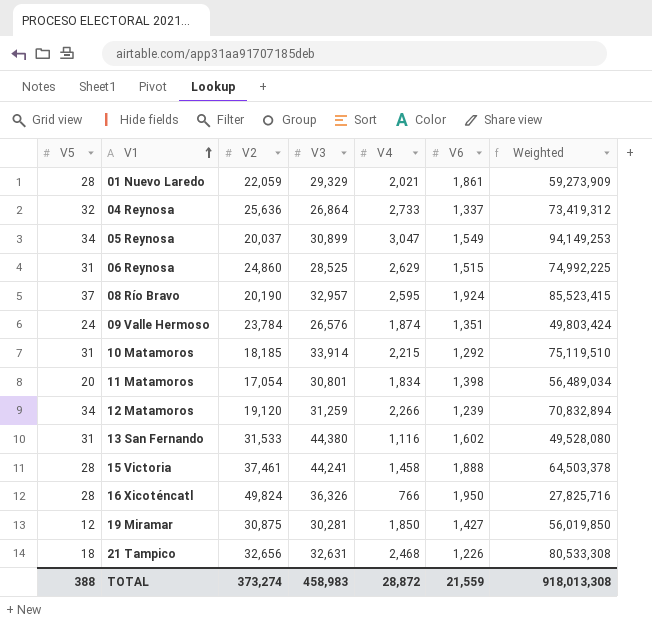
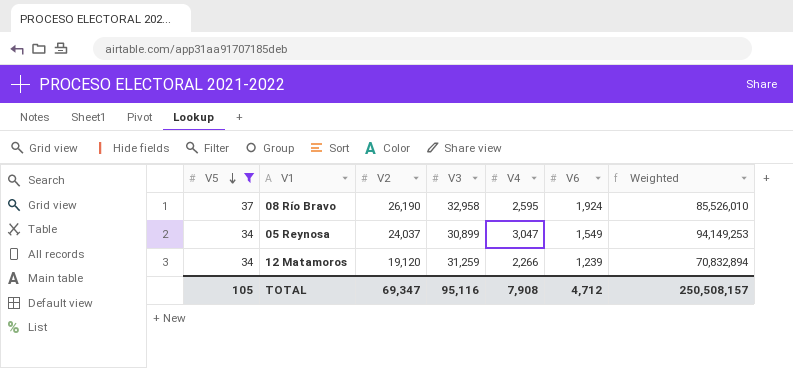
filter: none -> V5 >= 34
row order: V1 ascending -> V5 descending
08 Río Bravo | V2: 20,190 -> 26,190
08 Río Bravo | V3: 32,957 -> 32,958
08 Río Bravo | Weighted: 85,523,415 -> 85,526,010
05 Reynosa | V2: 20,037 -> 24,037
TOTAL | V5: 388 -> 105
TOTAL | V2: 373,274 -> 69,347
TOTAL | V3: 458,983 -> 95,116
TOTAL | V4: 28,872 -> 7,908
TOTAL | V6: 21,559 -> 4,712
TOTAL | Weighted: 918,013,308 -> 250,508,157

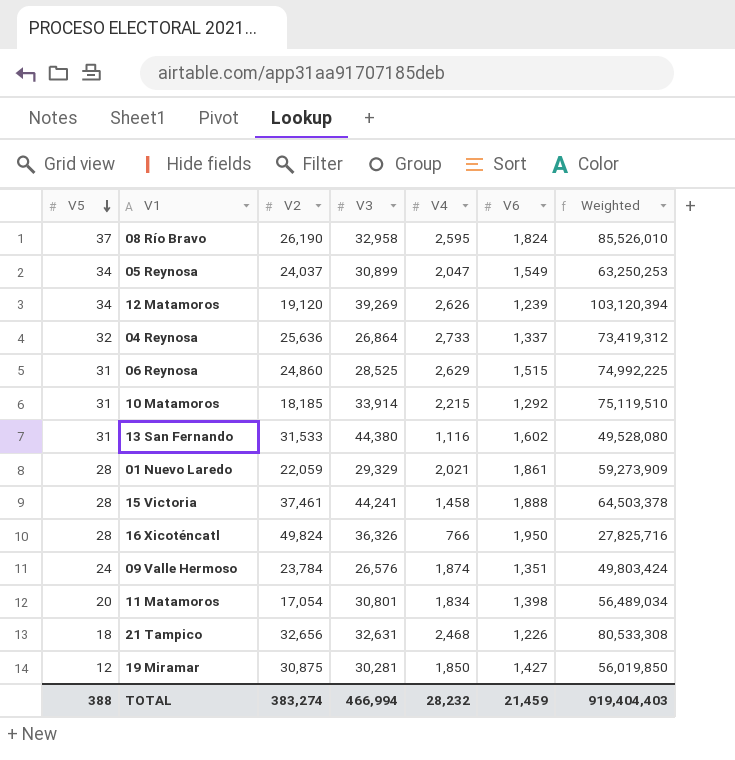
filter: V5 >= 34 -> none
08 Río Bravo | V6: 1,924 -> 1,824
05 Reynosa | V4: 3,047 -> 2,047
05 Reynosa | Weighted: 94,149,253 -> 63,250,253
12 Matamoros | V3: 31,259 -> 39,269
12 Matamoros | V4: 2,266 -> 2,626
12 Matamoros | Weighted: 70,832,894 -> 103,120,394
TOTAL | V5: 105 -> 388
TOTAL | V2: 69,347 -> 383,274
TOTAL | V3: 95,116 -> 466,994
TOTAL | V4: 7,908 -> 28,232
TOTAL | V6: 4,712 -> 21,459
TOTAL | Weighted: 250,508,157 -> 919,404,403

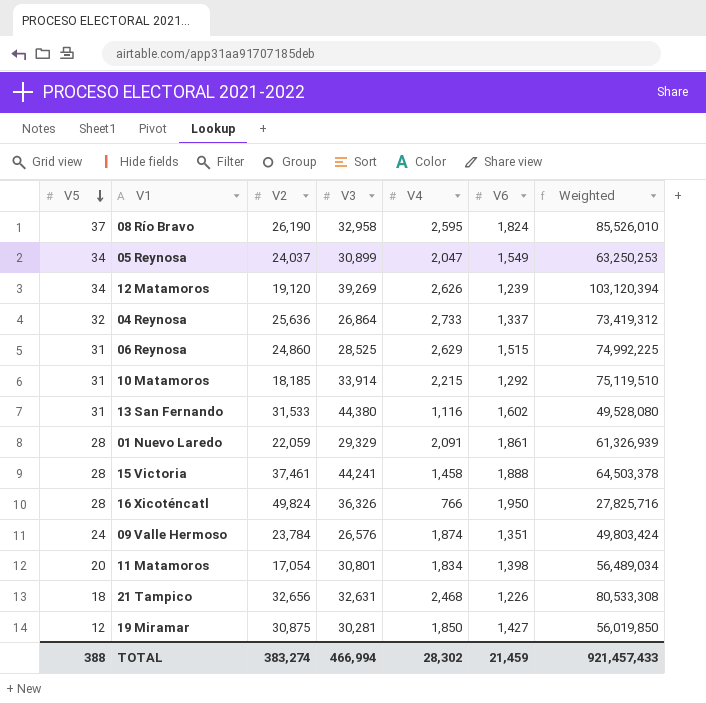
01 Nuevo Laredo | V4: 2,021 -> 2,091
01 Nuevo Laredo | Weighted: 59,273,909 -> 61,326,939
TOTAL | V4: 28,232 -> 28,302
TOTAL | Weighted: 919,404,403 -> 921,457,433

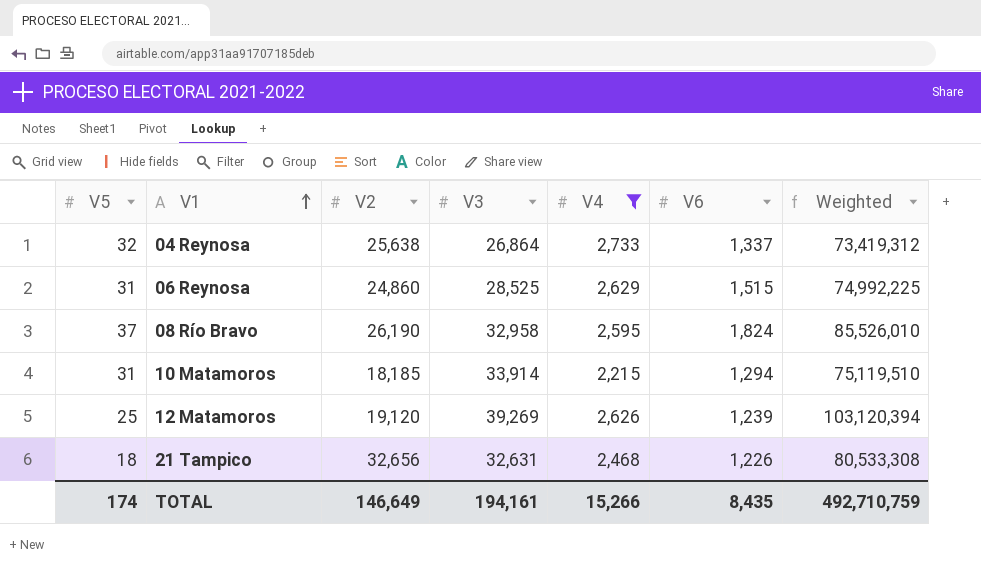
filter: none -> V4 >= 2,215
row order: V5 descending -> V1 ascending
04 Reynosa | V2: 25,636 -> 25,638
10 Matamoros | V6: 1,292 -> 1,294
12 Matamoros | V5: 34 -> 25
TOTAL | V5: 388 -> 174
TOTAL | V2: 383,274 -> 146,649
TOTAL | V3: 466,994 -> 194,161
TOTAL | V4: 28,302 -> 15,266
TOTAL | V6: 21,459 -> 8,435
TOTAL | Weighted: 921,457,433 -> 492,710,759

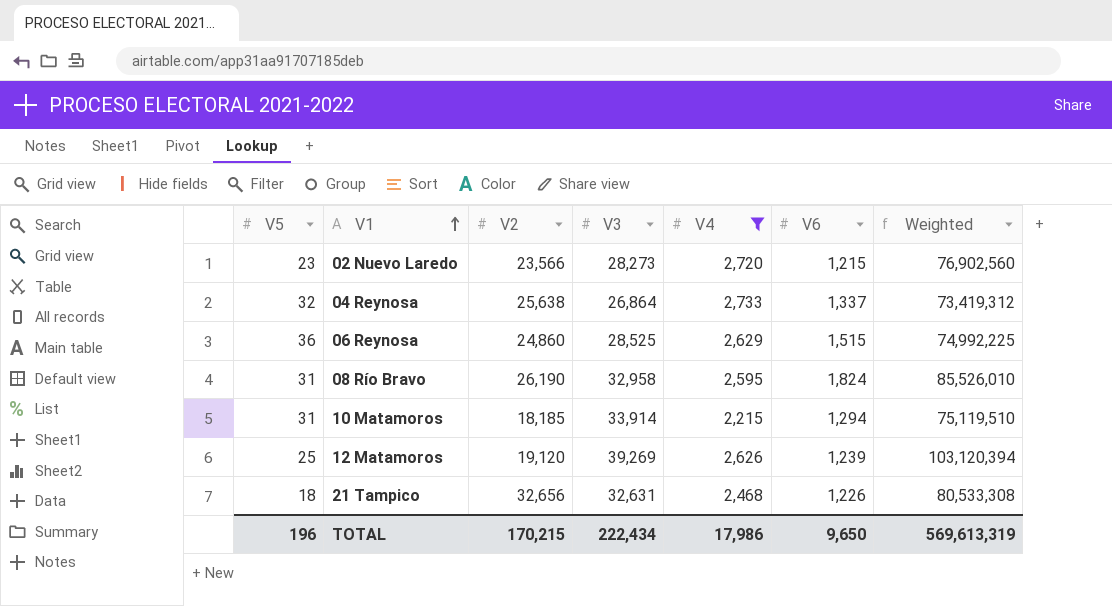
row 02 Nuevo Laredo: none -> 23 | 23,566 | 28,273 | 2,720 | 1,215 | 76,902,560
06 Reynosa | V5: 31 -> 36
08 Río Bravo | V5: 37 -> 31
TOTAL | V5: 174 -> 196
TOTAL | V2: 146,649 -> 170,215
TOTAL | V3: 194,161 -> 222,434
TOTAL | V4: 15,266 -> 17,986
TOTAL | V6: 8,435 -> 9,650
TOTAL | Weighted: 492,710,759 -> 569,613,319

